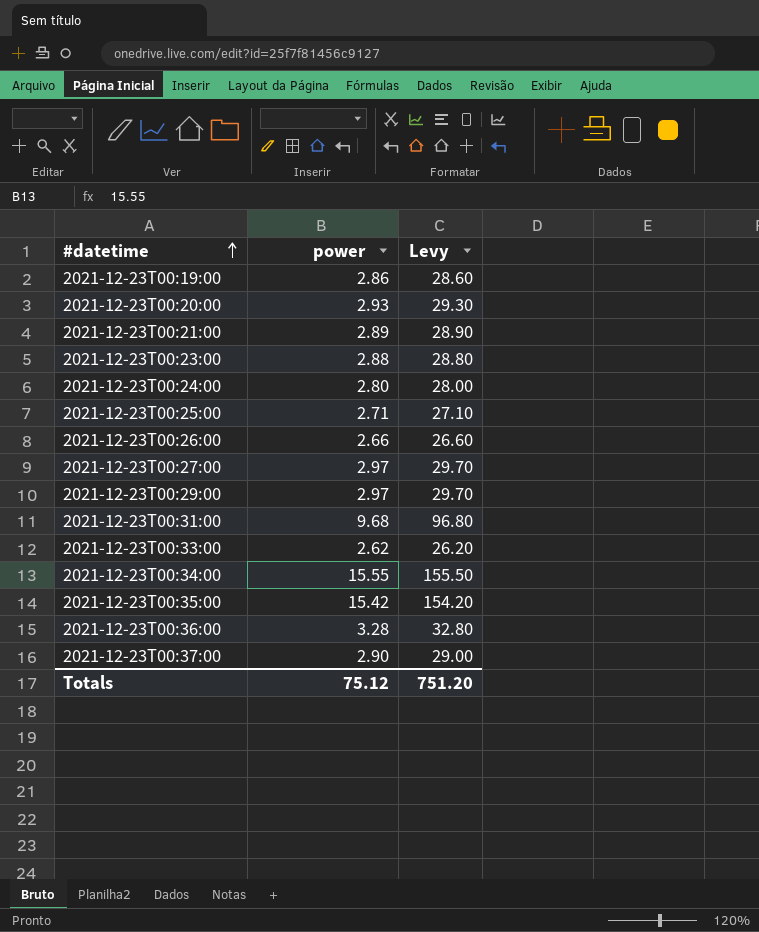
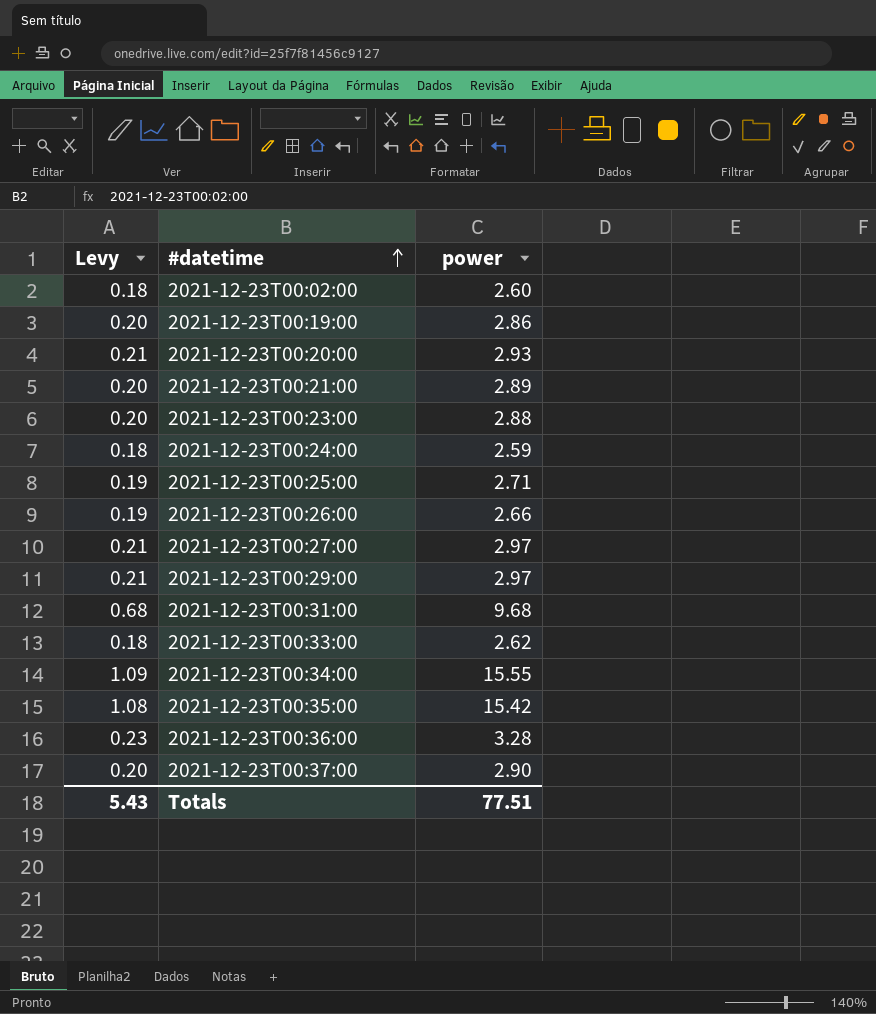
column Levy | formula: [power] * 10 -> [power] * 0.07
column Levy | position: 3 -> 1
row 2021-12-23T00:02:00: none -> 0.18 | 2.60
2021-12-23T00:24:00 | power: 2.80 -> 2.59
Totals | Levy: 751.20 -> 5.43
Totals | power: 75.12 -> 77.51

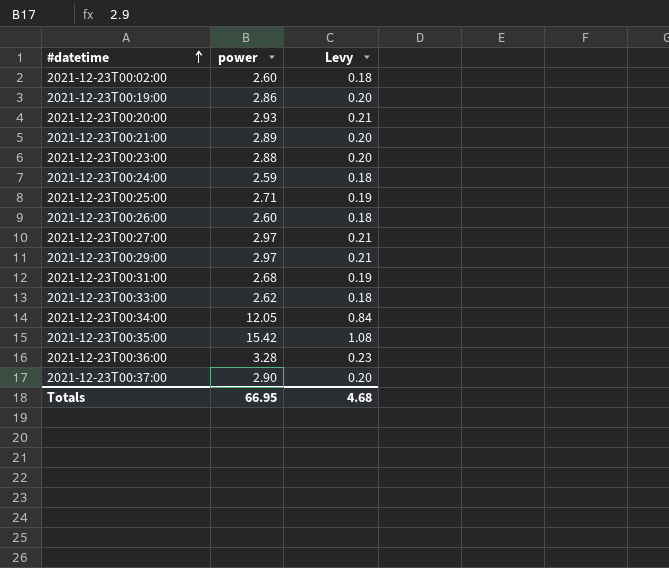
column Levy | position: 1 -> 3
2021-12-23T00:26:00 | power: 2.66 -> 2.60
2021-12-23T00:26:00 | Levy: 0.19 -> 0.18
2021-12-23T00:31:00 | power: 9.68 -> 2.68
2021-12-23T00:31:00 | Levy: 0.68 -> 0.19
2021-12-23T00:34:00 | power: 15.55 -> 12.05
2021-12-23T00:34:00 | Levy: 1.09 -> 0.84
Totals | power: 77.51 -> 66.95
Totals | Levy: 5.43 -> 4.68

